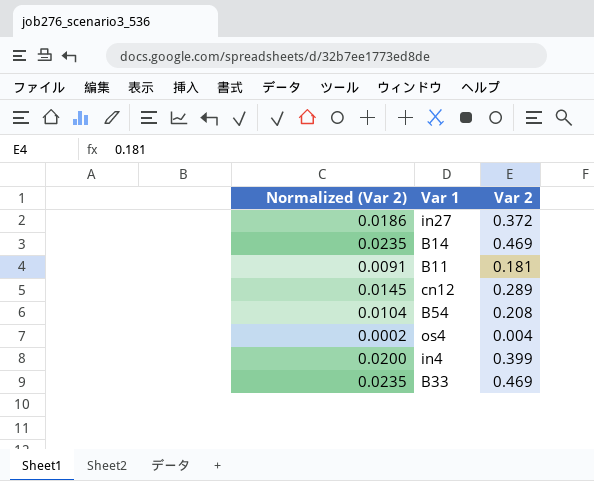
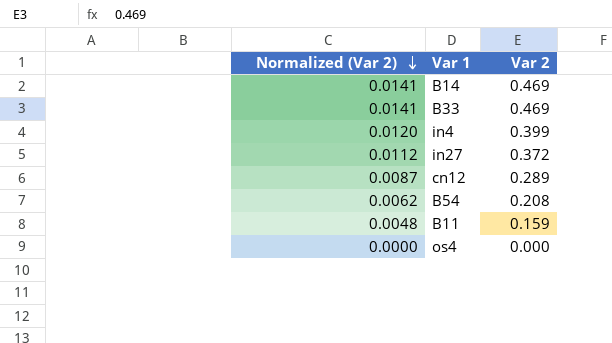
row order: none -> Normalized (Var 2) descending
column Normalized (Var 2) | formula: [Var 2] * 0.05 -> [Var 2] * 0.03
B11 | Var 2: 0.181 -> 0.159
os4 | Var 2: 0.004 -> 0.000

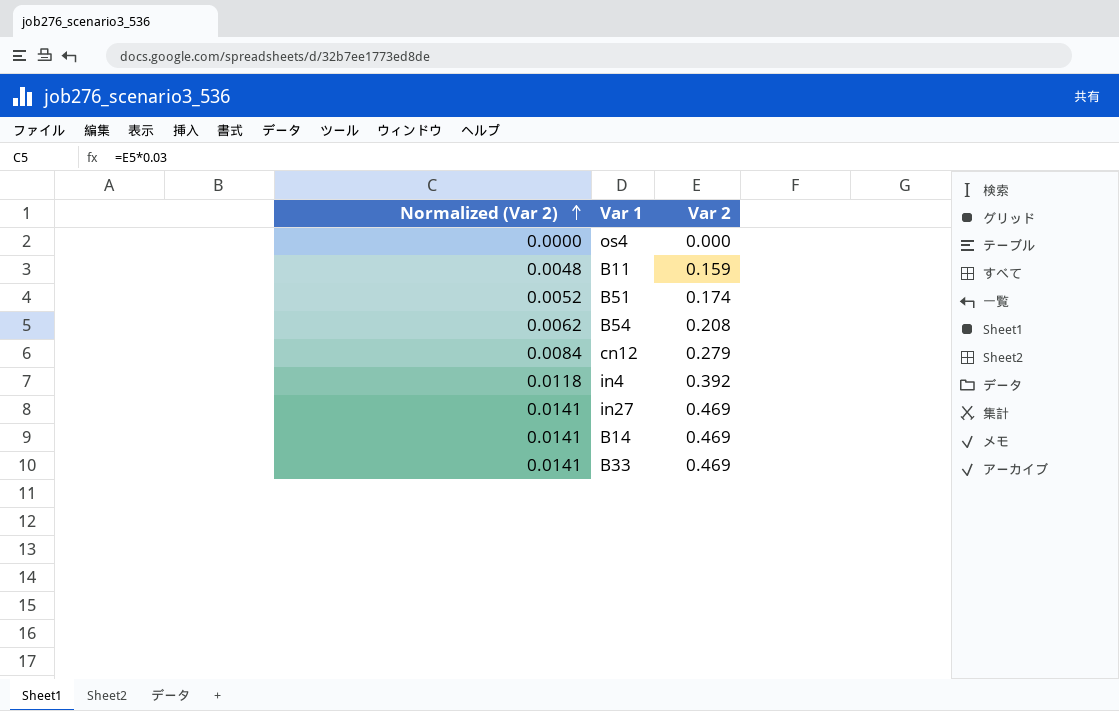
row order: Normalized (Var 2) descending -> Normalized (Var 2) ascending
row B51: none -> 0.0052 | 0.174
cn12 | Normalized (Var 2): 0.0087 -> 0.0084
cn12 | Var 2: 0.289 -> 0.279
in4 | Normalized (Var 2): 0.0120 -> 0.0118
in4 | Var 2: 0.399 -> 0.392
in27 | Normalized (Var 2): 0.0112 -> 0.0141
in27 | Var 2: 0.372 -> 0.469

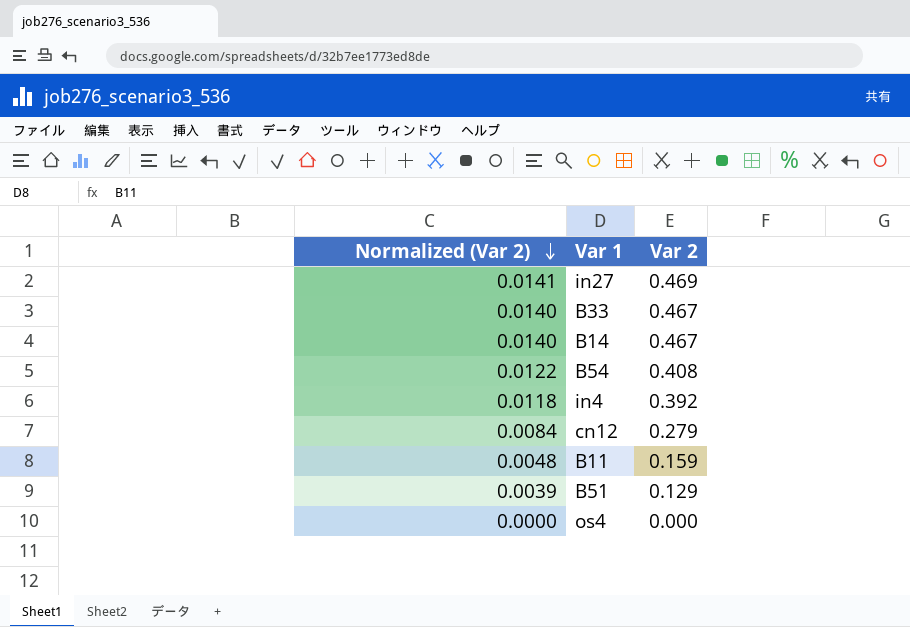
row order: Normalized (Var 2) ascending -> Normalized (Var 2) descending
B33 | Normalized (Var 2): 0.0141 -> 0.0140
B33 | Var 2: 0.469 -> 0.467
B14 | Normalized (Var 2): 0.0141 -> 0.0140
B14 | Var 2: 0.469 -> 0.467
B54 | Normalized (Var 2): 0.0062 -> 0.0122
B54 | Var 2: 0.208 -> 0.408
B51 | Normalized (Var 2): 0.0052 -> 0.0039
B51 | Var 2: 0.174 -> 0.129

